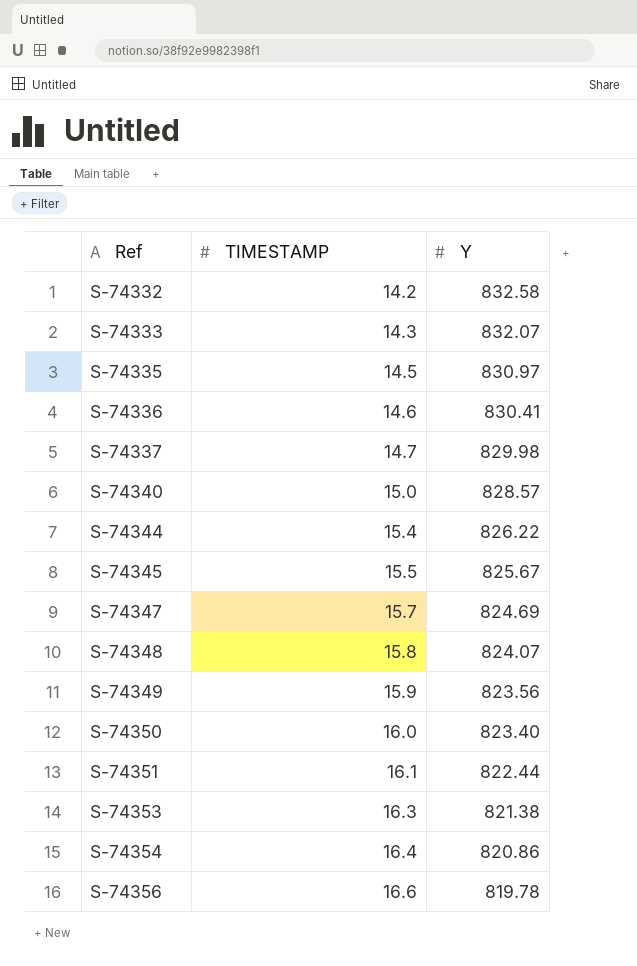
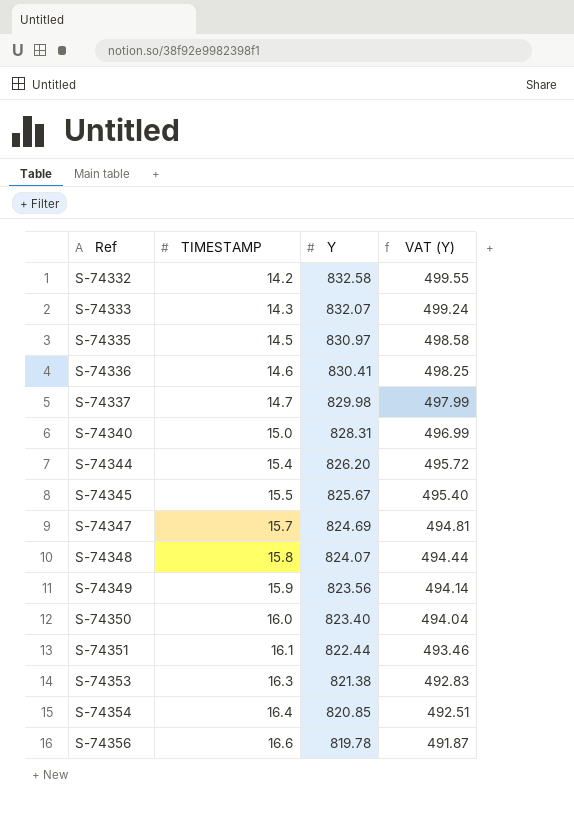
column VAT (Y) | formula: none -> [Y] * 0.6
S-74340 | Y: 828.57 -> 828.31
S-74344 | Y: 826.22 -> 826.20
S-74354 | Y: 820.86 -> 820.85

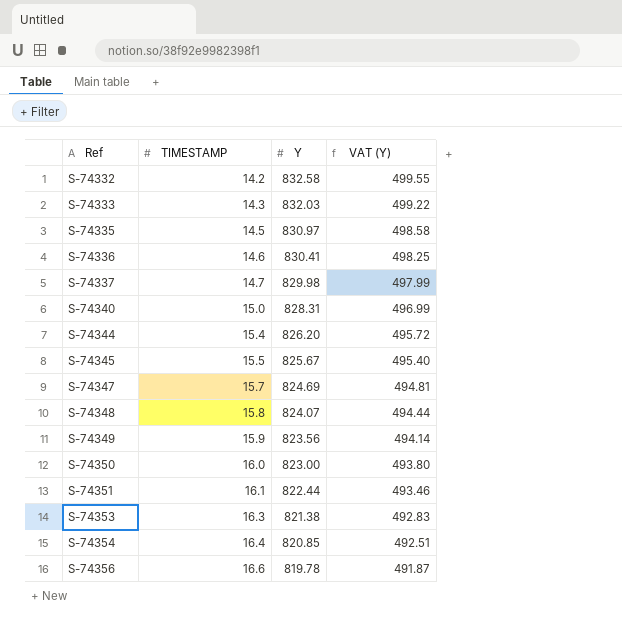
S-74333 | Y: 832.07 -> 832.03
S-74333 | VAT (Y): 499.24 -> 499.22
S-74350 | Y: 823.40 -> 823.00
S-74350 | VAT (Y): 494.04 -> 493.80

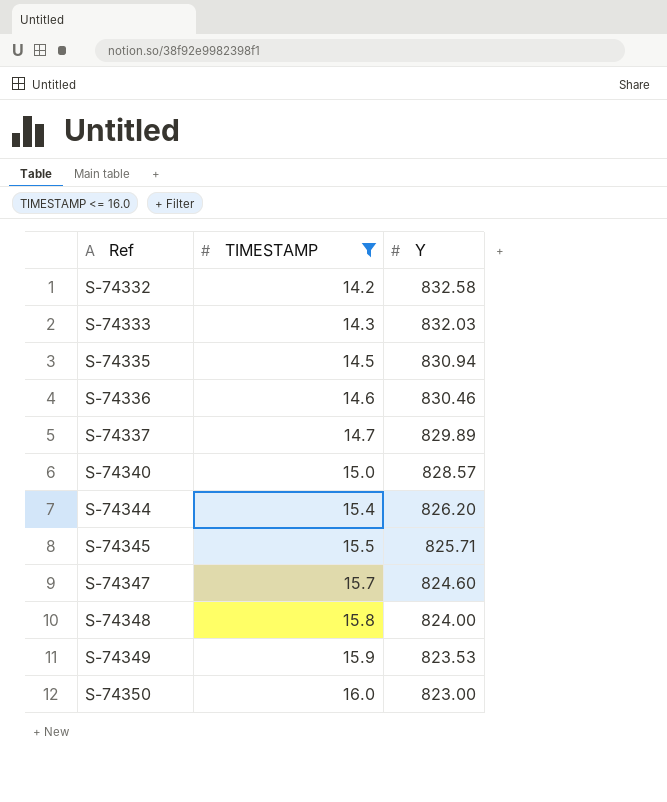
filter: none -> TIMESTAMP <= 16.0
column VAT (Y) | formula: [Y] * 0.6 -> none
S-74335 | Y: 830.97 -> 830.94
S-74336 | Y: 830.41 -> 830.46
S-74337 | Y: 829.98 -> 829.89
S-74340 | Y: 828.31 -> 828.57
S-74345 | Y: 825.67 -> 825.71
S-74347 | Y: 824.69 -> 824.60
S-74348 | Y: 824.07 -> 824.00
S-74349 | Y: 823.56 -> 823.53

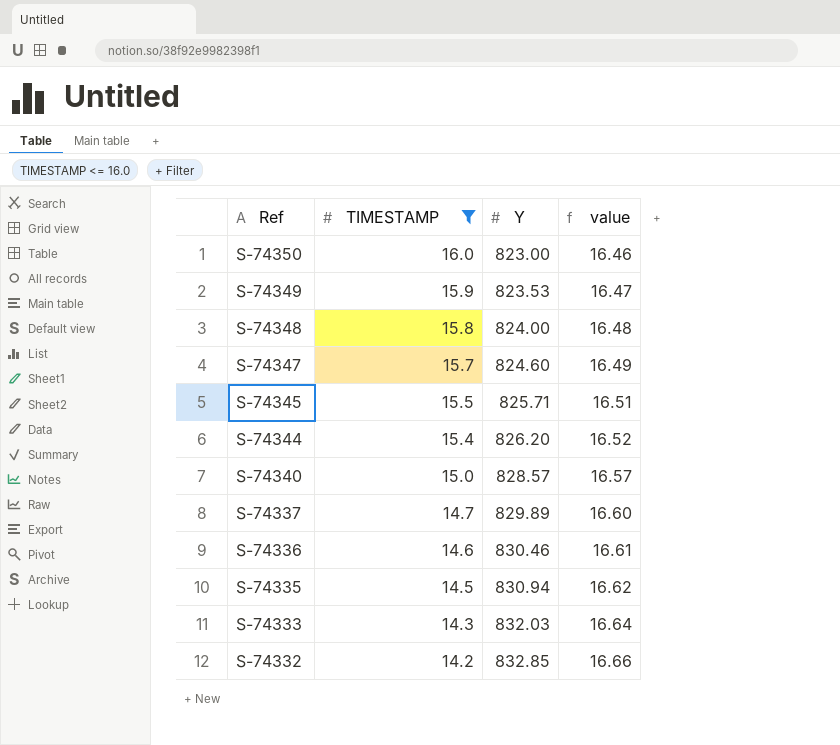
row order: Ref ascending -> Ref descending
column value | formula: none -> [Y] * 0.02
S-74332 | Y: 832.58 -> 832.85

